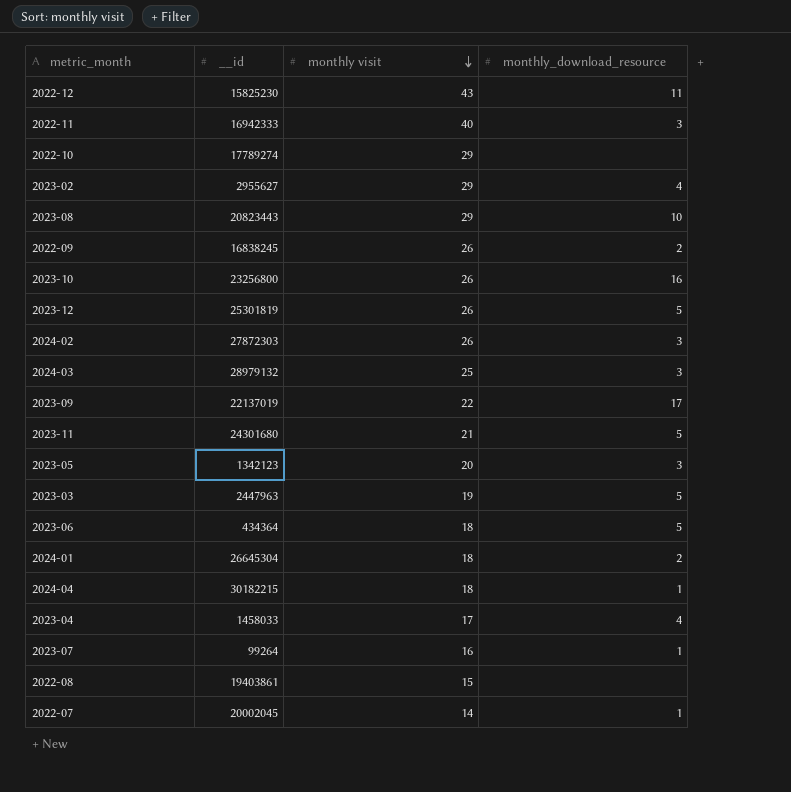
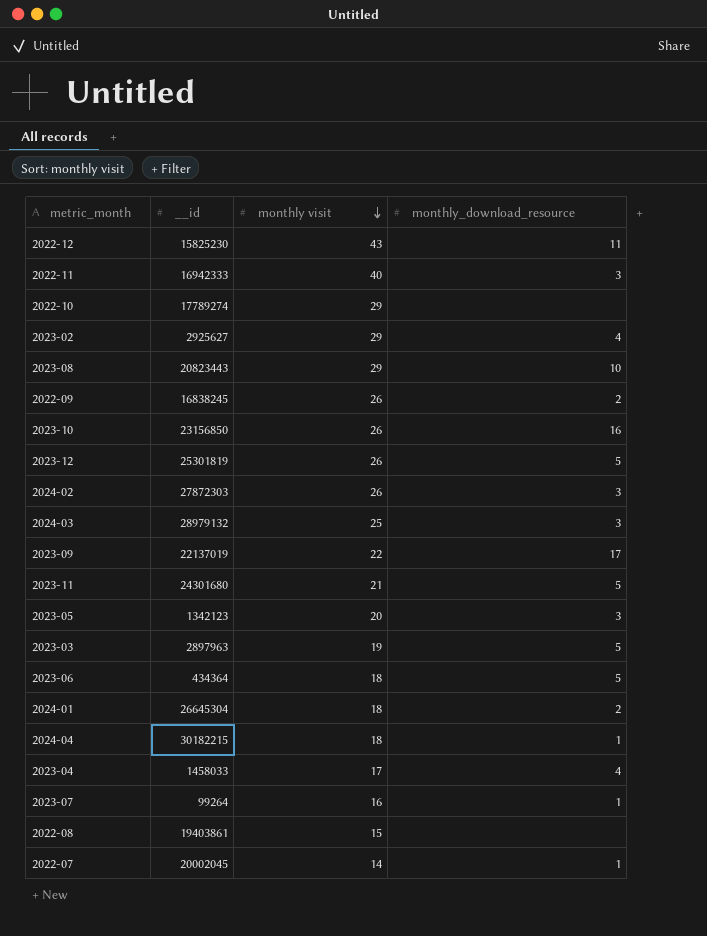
2023-02 | __id: 2955627 -> 2925627
2023-10 | __id: 23256800 -> 23156850
2023-03 | __id: 2447963 -> 2897963

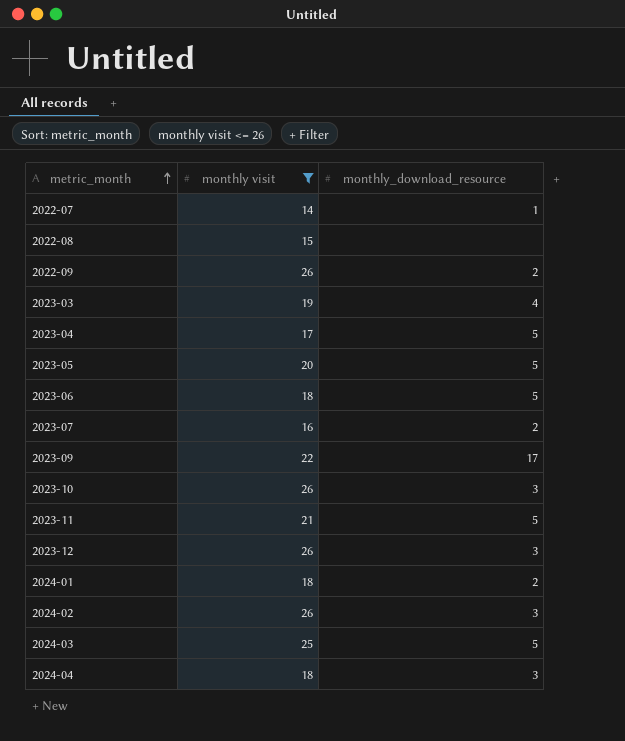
filter: none -> monthly visit <= 26
row order: monthly visit descending -> metric_month ascending
column __id | position: 2 -> none
2023-03 | monthly_download_resource: 5 -> 4
2023-04 | monthly_download_resource: 4 -> 5
2023-05 | monthly_download_resource: 3 -> 5
2023-07 | monthly_download_resource: 1 -> 2
2023-10 | monthly_download_resource: 16 -> 3
2023-12 | monthly_download_resource: 5 -> 3
2024-03 | monthly_download_resource: 3 -> 5
2024-04 | monthly_download_resource: 1 -> 3

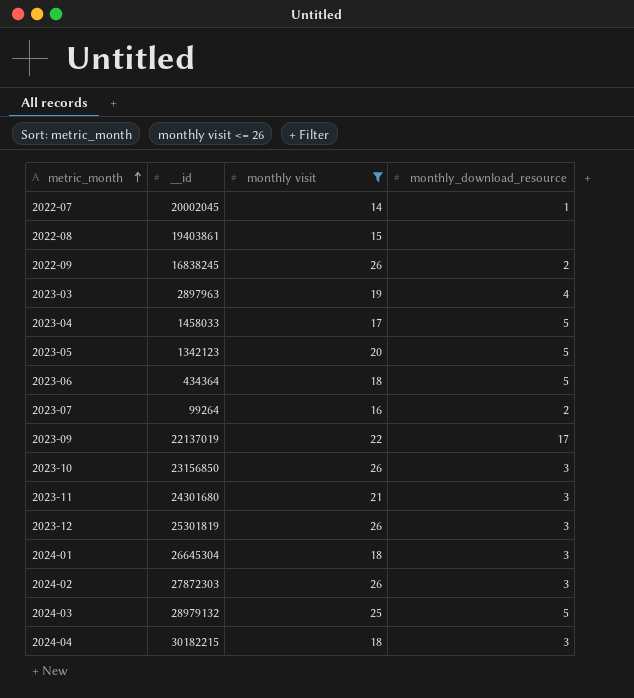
column __id | position: none -> 2
2023-11 | monthly_download_resource: 5 -> 3
2024-01 | monthly_download_resource: 2 -> 3

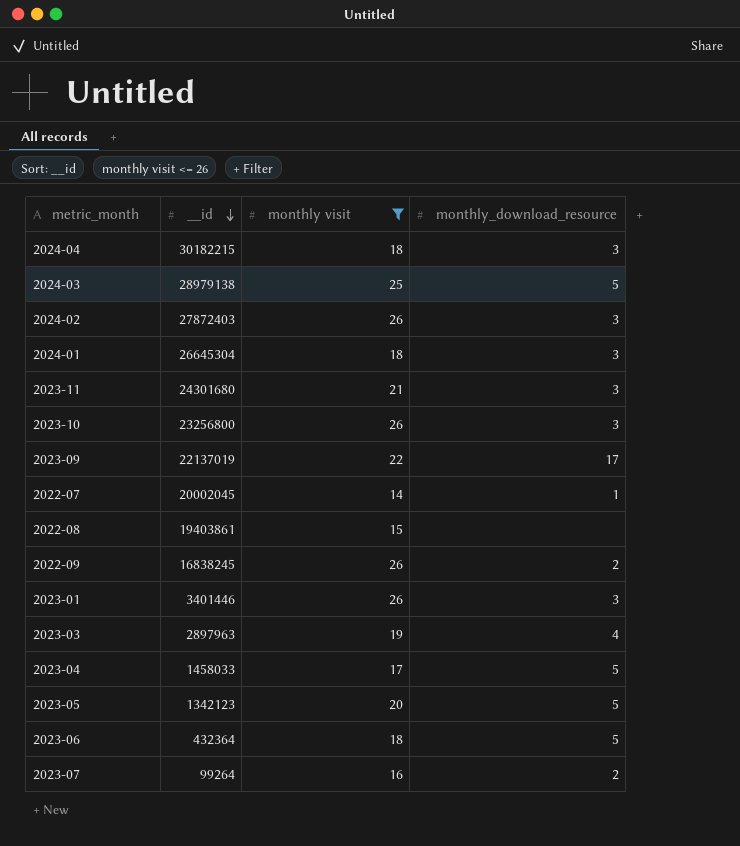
row order: metric_month ascending -> __id descending
row 2023-12: 25301819 | 26 | 3 -> none
2024-03 | __id: 28979132 -> 28979138
2024-02 | __id: 27872303 -> 27872403
2023-10 | __id: 23156850 -> 23256800
row 2023-01: none -> 3401446 | 26 | 3
2023-06 | __id: 434364 -> 432364

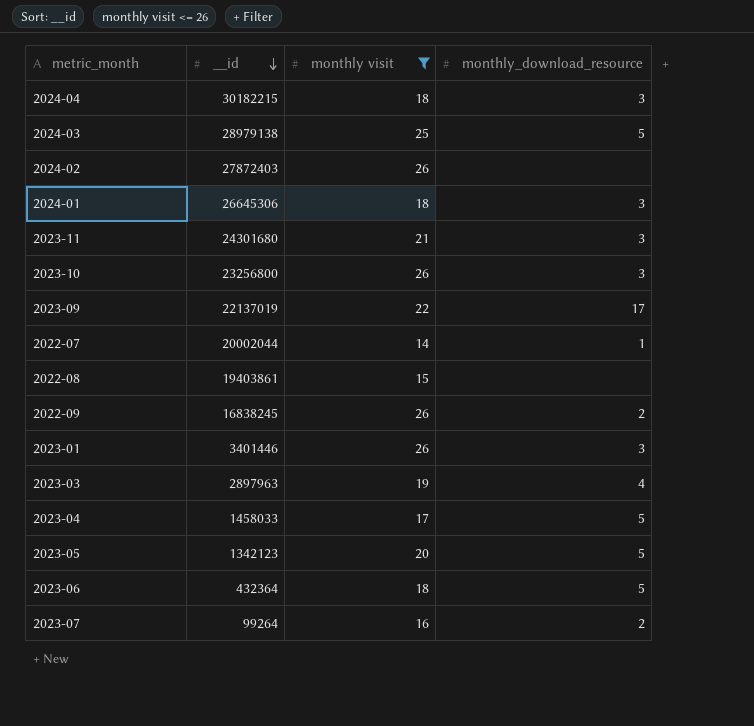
2024-02 | monthly_download_resource: 3 -> none
2024-01 | __id: 26645304 -> 26645306
2022-07 | __id: 20002045 -> 20002044

